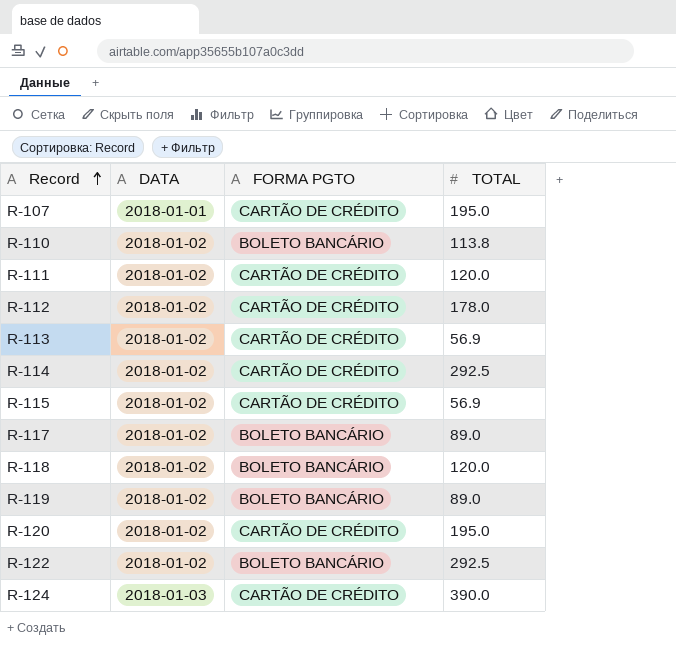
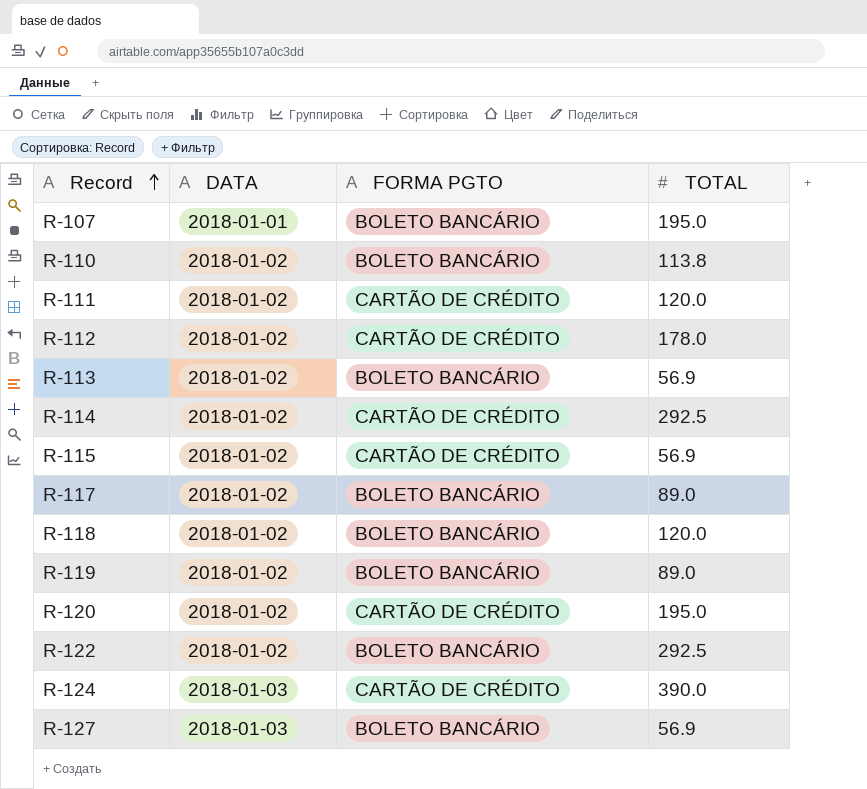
R-107 | FORMA PGTO: CARTÃO DE CRÉDITO -> BOLETO BANCÁRIO
R-113 | FORMA PGTO: CARTÃO DE CRÉDITO -> BOLETO BANCÁRIO
row R-127: none -> 2018-01-03 | BOLETO BANCÁRIO | 56.9

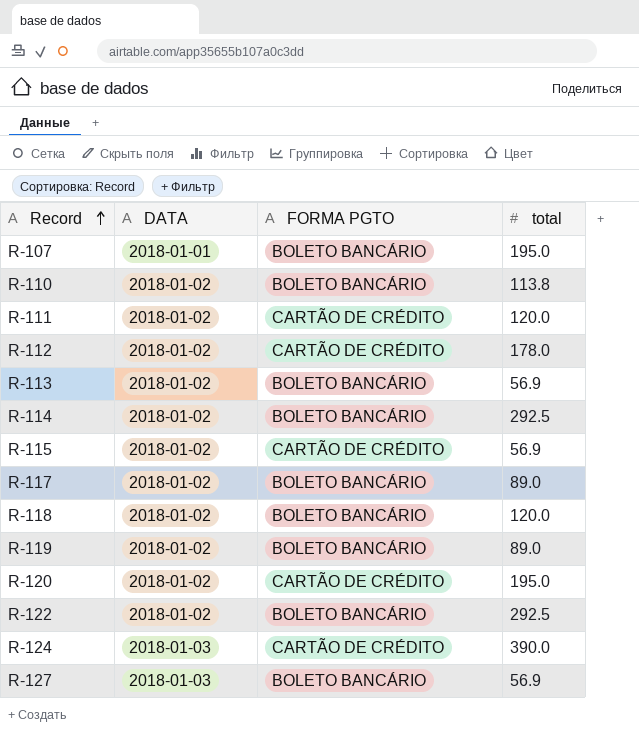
column name: TOTAL -> total
R-114 | FORMA PGTO: CARTÃO DE CRÉDITO -> BOLETO BANCÁRIO

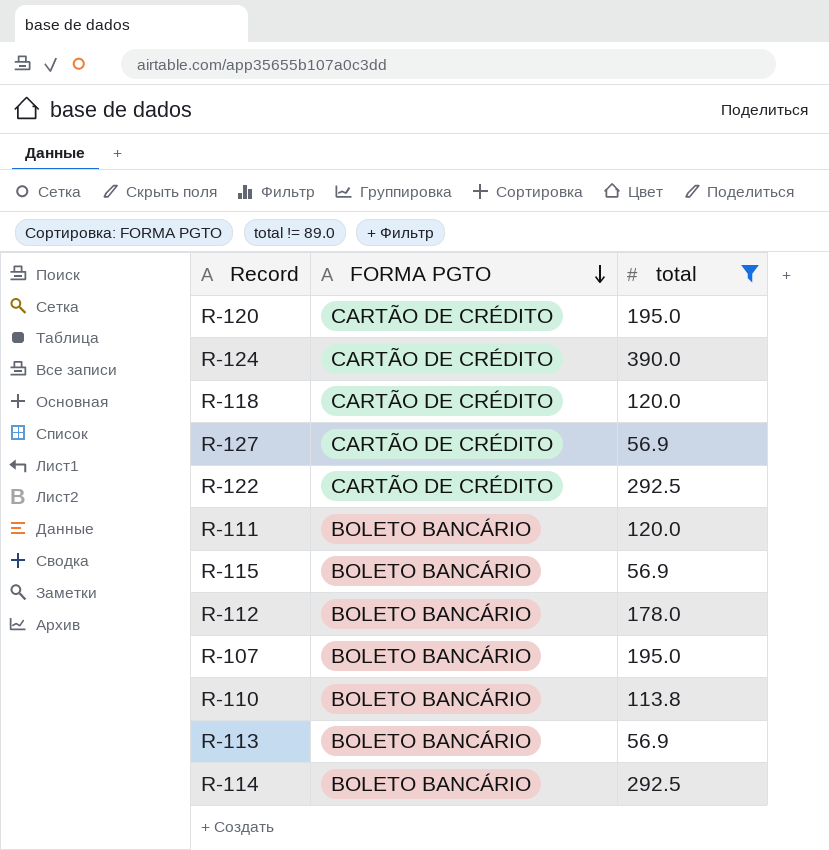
filter: none -> total != 89.0
row order: Record ascending -> FORMA PGTO descending
column DATA | position: 2 -> none
R-118 | FORMA PGTO: BOLETO BANCÁRIO -> CARTÃO DE CRÉDITO
R-127 | FORMA PGTO: BOLETO BANCÁRIO -> CARTÃO DE CRÉDITO
R-122 | FORMA PGTO: BOLETO BANCÁRIO -> CARTÃO DE CRÉDITO
R-111 | FORMA PGTO: CARTÃO DE CRÉDITO -> BOLETO BANCÁRIO
R-115 | FORMA PGTO: CARTÃO DE CRÉDITO -> BOLETO BANCÁRIO
R-112 | FORMA PGTO: CARTÃO DE CRÉDITO -> BOLETO BANCÁRIO

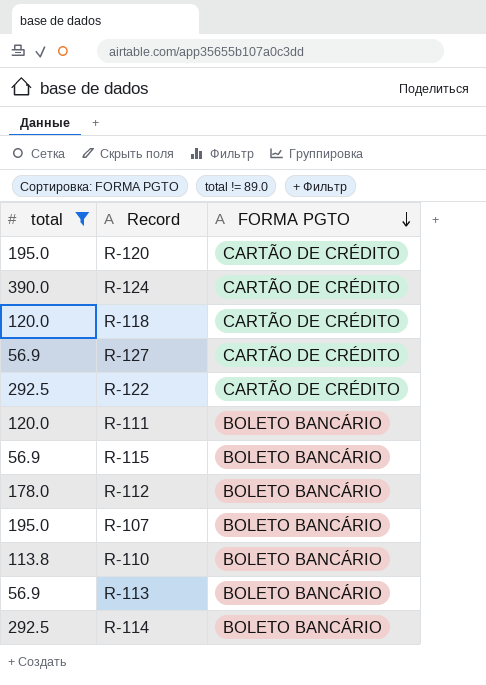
column total | position: 3 -> 1

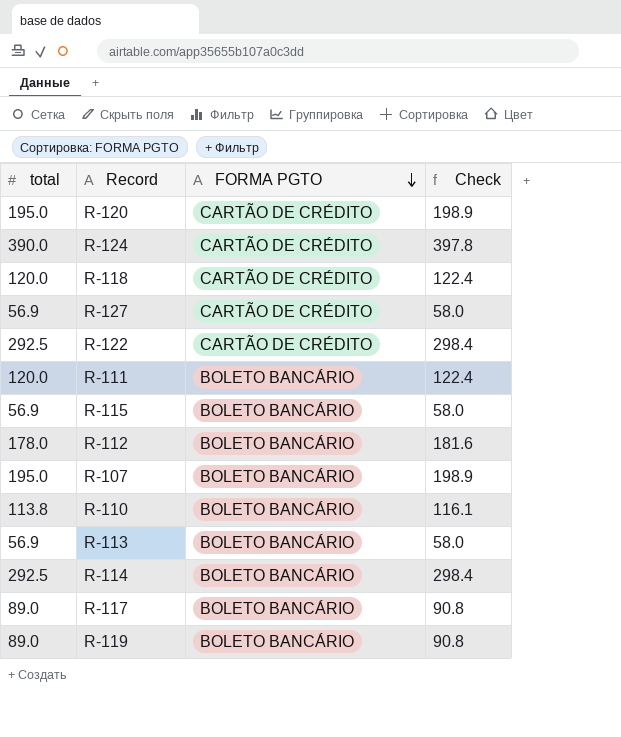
filter: total != 89.0 -> none
column Check | formula: none -> [total] * 1.02

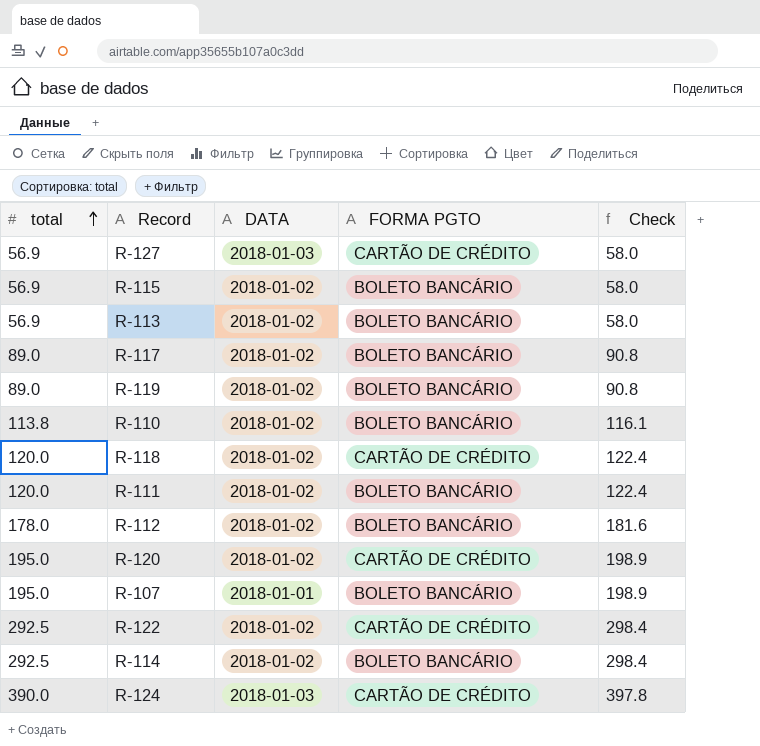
row order: FORMA PGTO descending -> total ascending
column DATA | position: none -> 3

